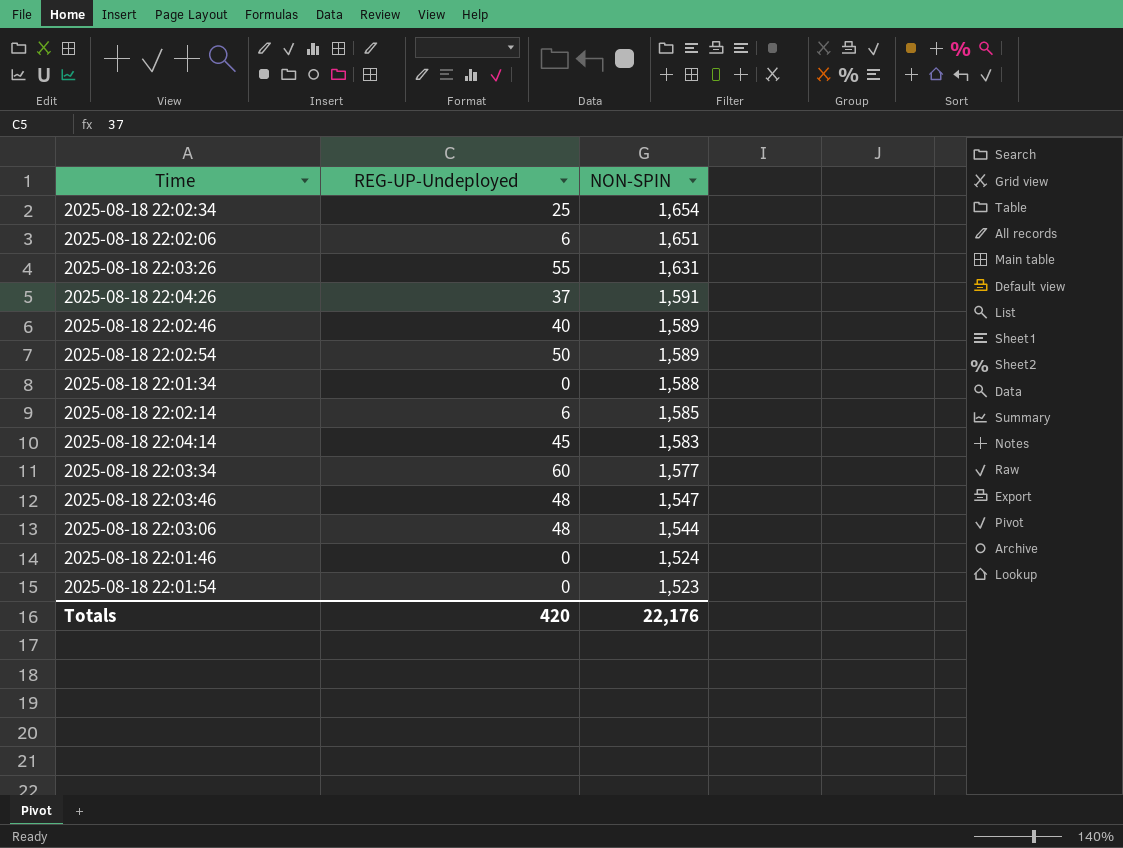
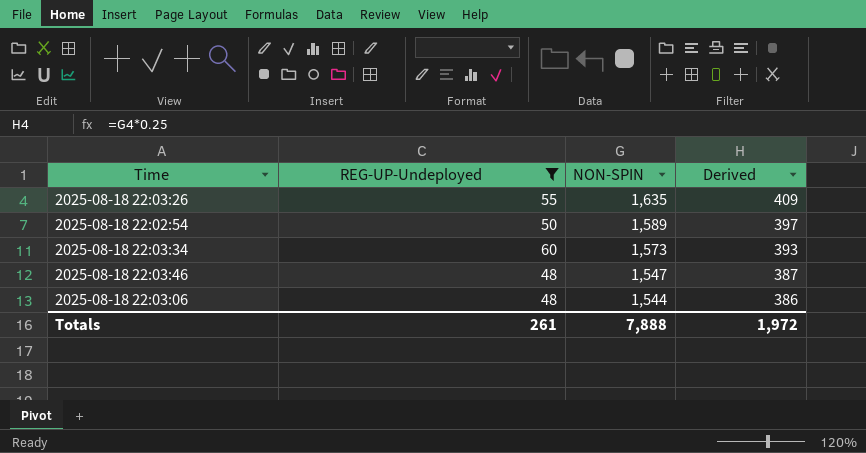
filter: none -> REG-UP-Undeployed >= 48
column Derived | formula: none -> [NON-SPIN] * 0.25
2025-08-18 22:03:26 | NON-SPIN: 1,631 -> 1,635
2025-08-18 22:03:34 | NON-SPIN: 1,577 -> 1,573
Totals | REG-UP-Undeployed: 420 -> 261
Totals | NON-SPIN: 22,176 -> 7,888

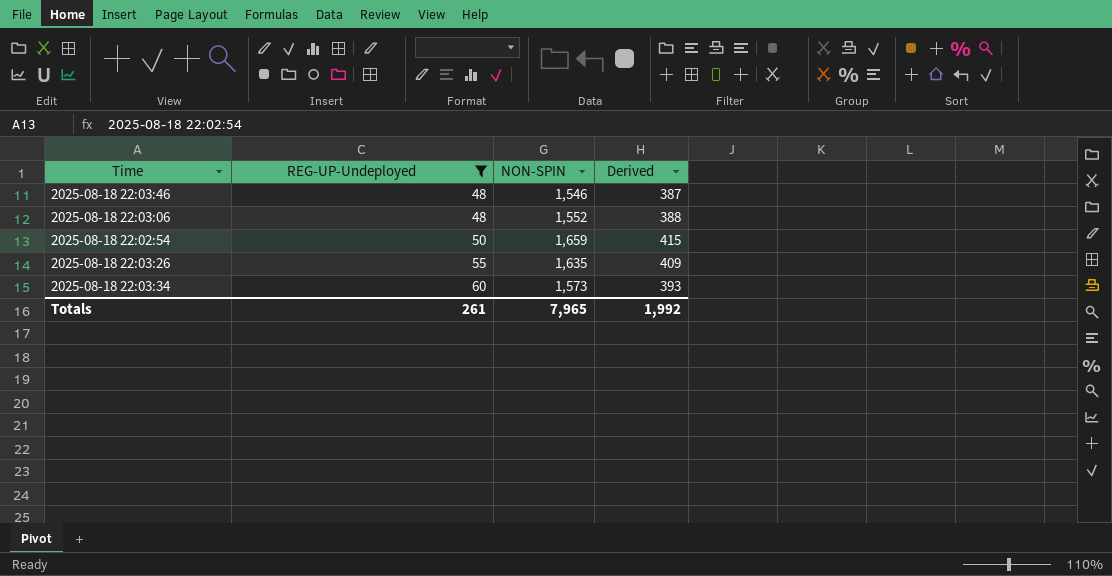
row order: NON-SPIN descending -> REG-UP-Undeployed ascending
2025-08-18 22:03:46 | NON-SPIN: 1,547 -> 1,546
2025-08-18 22:03:06 | NON-SPIN: 1,544 -> 1,552
2025-08-18 22:03:06 | Derived: 386 -> 388
2025-08-18 22:02:54 | NON-SPIN: 1,589 -> 1,659
2025-08-18 22:02:54 | Derived: 397 -> 415
Totals | NON-SPIN: 7,888 -> 7,965
Totals | Derived: 1,972 -> 1,992

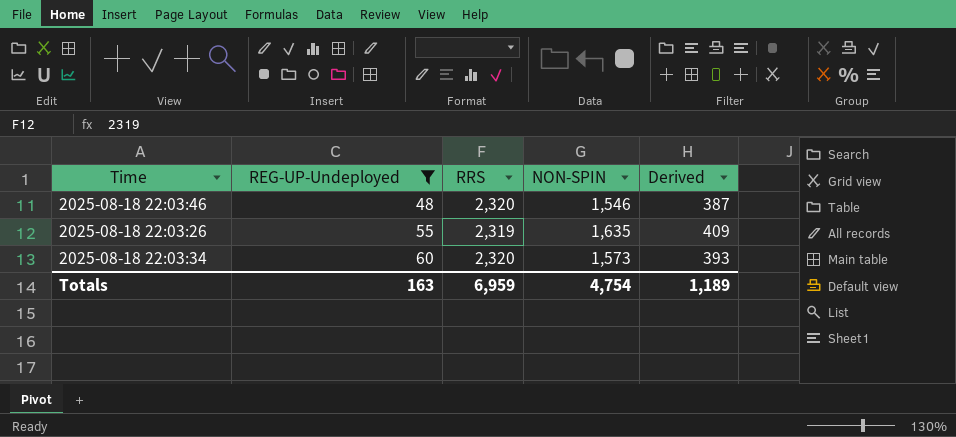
column RRS | position: none -> 3
row 2025-08-18 22:03:06: 48 | 1,552 | 388 -> none
row 2025-08-18 22:02:54: 50 | 1,659 | 415 -> none
Totals | REG-UP-Undeployed: 261 -> 163
Totals | NON-SPIN: 7,965 -> 4,754
Totals | Derived: 1,992 -> 1,189

